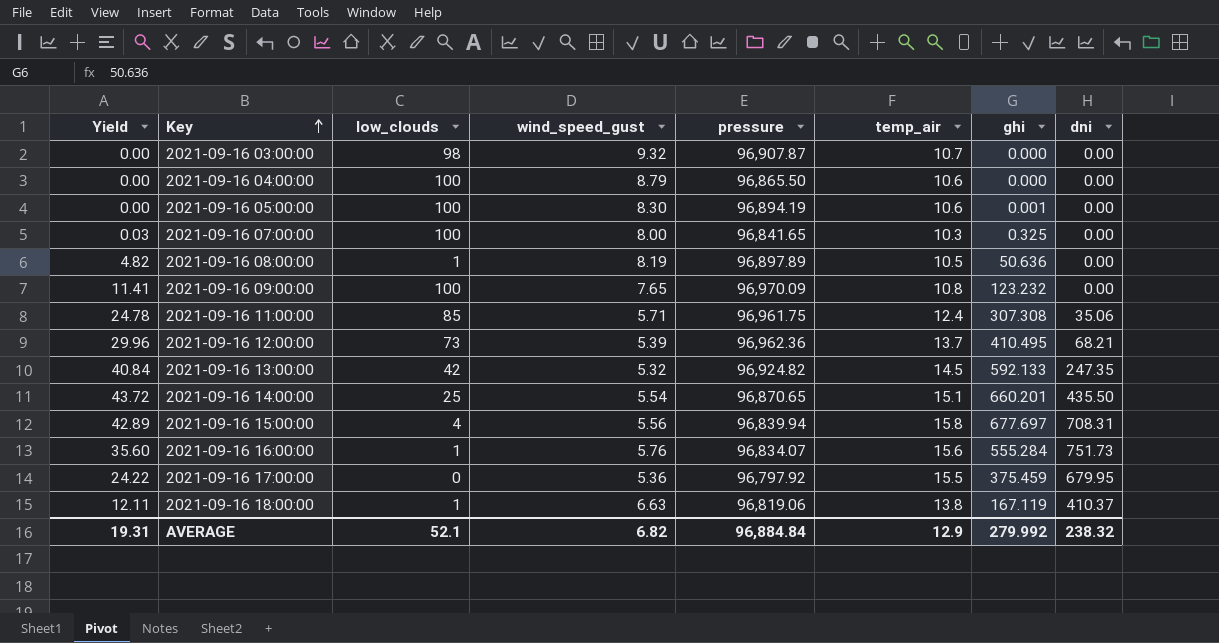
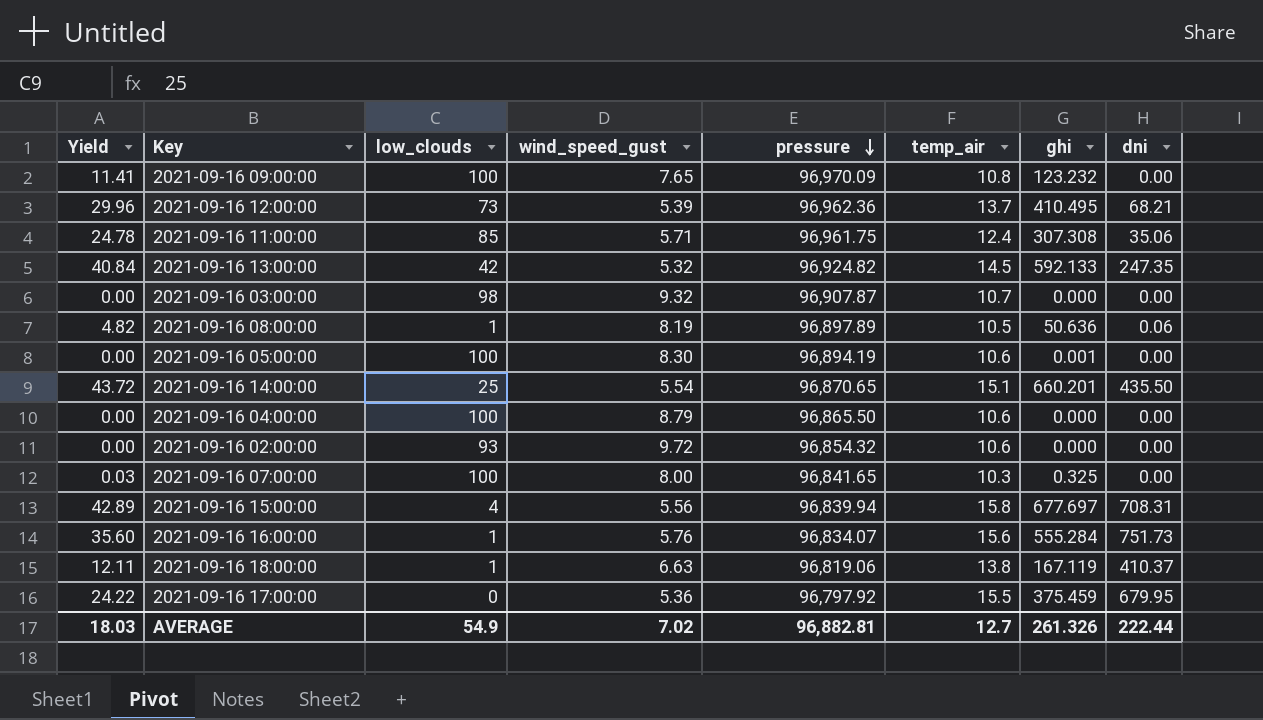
row order: Key ascending -> pressure descending
2021-09-16 08:00:00 | dni: 0.00 -> 0.06
row 2021-09-16 02:00:00: none -> 0.00 | 93 | 9.72 | 96,854.32 | 10.6 | 0.000 | 0.00
AVERAGE | Yield: 19.31 -> 18.03
AVERAGE | low_clouds: 52.1 -> 54.9
AVERAGE | wind_speed_gust: 6.82 -> 7.02
AVERAGE | pressure: 96,884.84 -> 96,882.81
AVERAGE | temp_air: 12.9 -> 12.7
AVERAGE | ghi: 279.992 -> 261.326
AVERAGE | dni: 238.32 -> 222.44

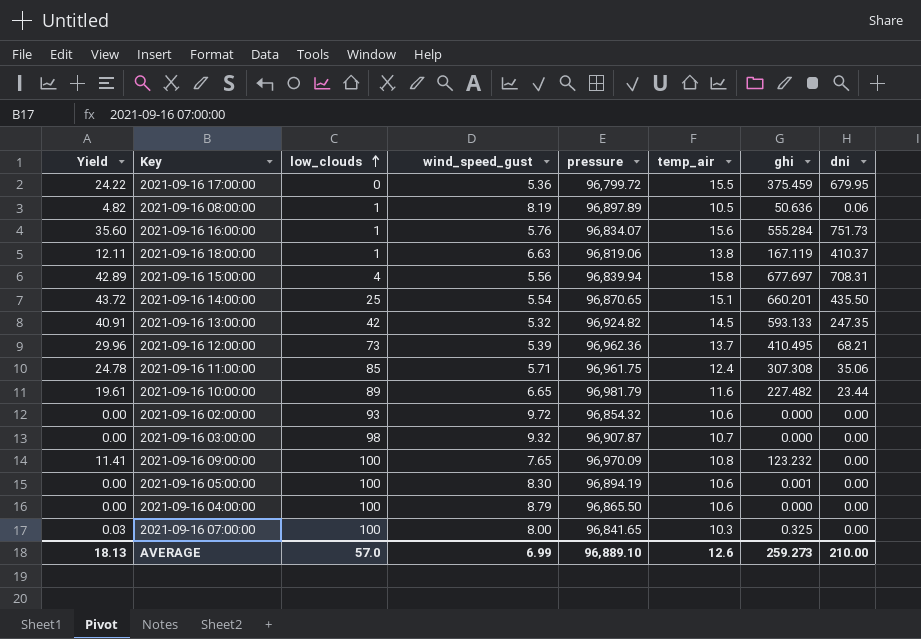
row order: pressure descending -> low_clouds ascending
2021-09-16 17:00:00 | pressure: 96,797.92 -> 96,799.72
2021-09-16 13:00:00 | Yield: 40.84 -> 40.91
2021-09-16 13:00:00 | ghi: 592.133 -> 593.133
row 2021-09-16 10:00:00: none -> 19.61 | 89 | 6.65 | 96,981.79 | 11.6 | 227.482 | 23.44
AVERAGE | Yield: 18.03 -> 18.13
AVERAGE | low_clouds: 54.9 -> 57.0
AVERAGE | wind_speed_gust: 7.02 -> 6.99
AVERAGE | pressure: 96,882.81 -> 96,889.10
AVERAGE | temp_air: 12.7 -> 12.6
AVERAGE | ghi: 261.326 -> 259.273
AVERAGE | dni: 222.44 -> 210.00

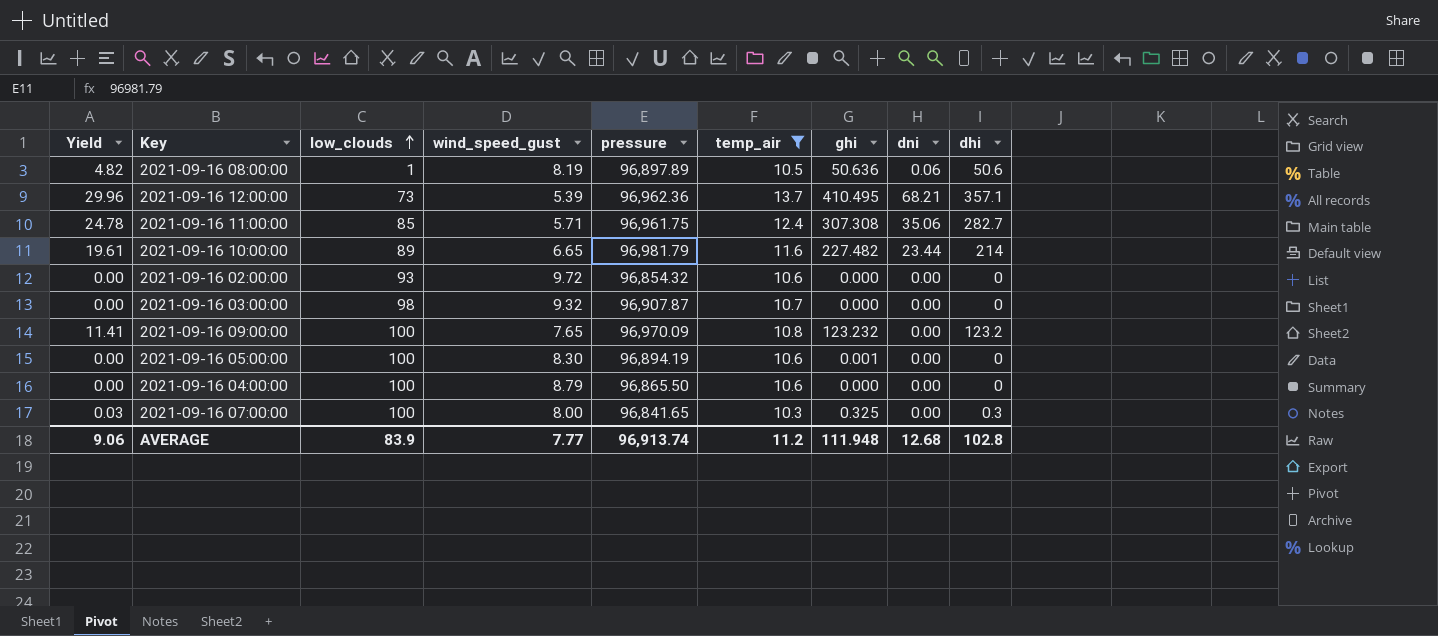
filter: none -> temp_air <= 13.7
column dhi | position: none -> 9
AVERAGE | Yield: 18.13 -> 9.06
AVERAGE | low_clouds: 57.0 -> 83.9
AVERAGE | wind_speed_gust: 6.99 -> 7.77
AVERAGE | pressure: 96,889.10 -> 96,913.74
AVERAGE | temp_air: 12.6 -> 11.2
AVERAGE | ghi: 259.273 -> 111.948
AVERAGE | dni: 210.00 -> 12.68

